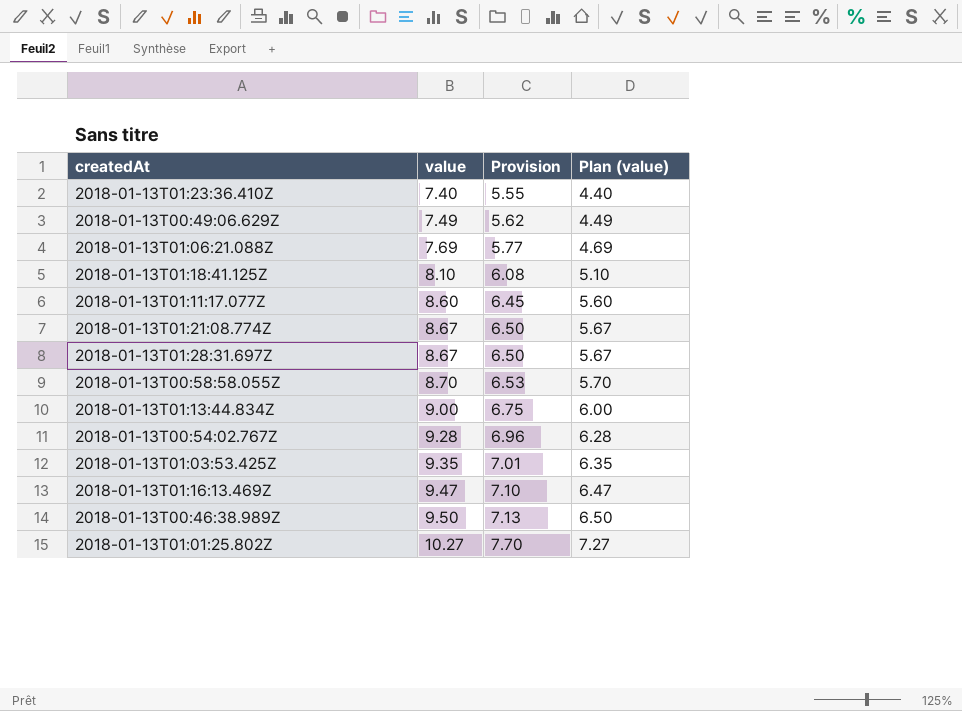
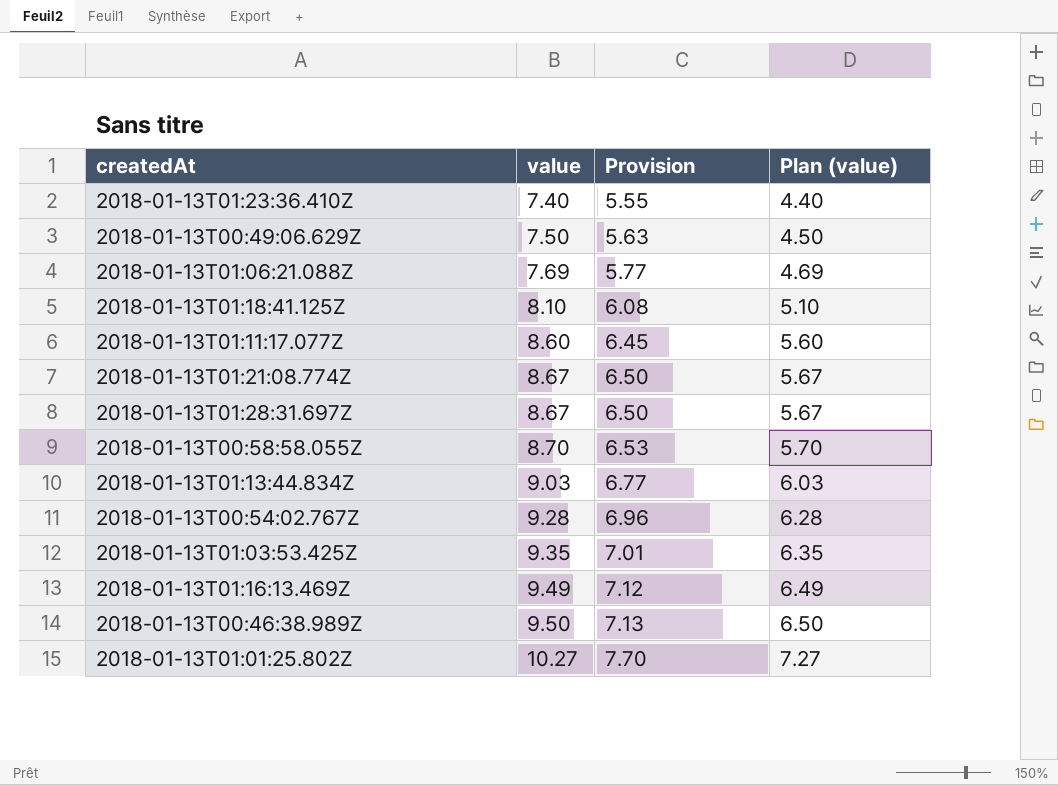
2018-01-13T00:49:06.629Z | value: 7.49 -> 7.50
2018-01-13T00:49:06.629Z | Provision: 5.62 -> 5.63
2018-01-13T00:49:06.629Z | Plan (value): 4.49 -> 4.50
2018-01-13T01:13:44.834Z | value: 9.00 -> 9.03
2018-01-13T01:13:44.834Z | Provision: 6.75 -> 6.77
2018-01-13T01:13:44.834Z | Plan (value): 6.00 -> 6.03
2018-01-13T01:16:13.469Z | value: 9.47 -> 9.49
2018-01-13T01:16:13.469Z | Provision: 7.10 -> 7.12
2018-01-13T01:16:13.469Z | Plan (value): 6.47 -> 6.49

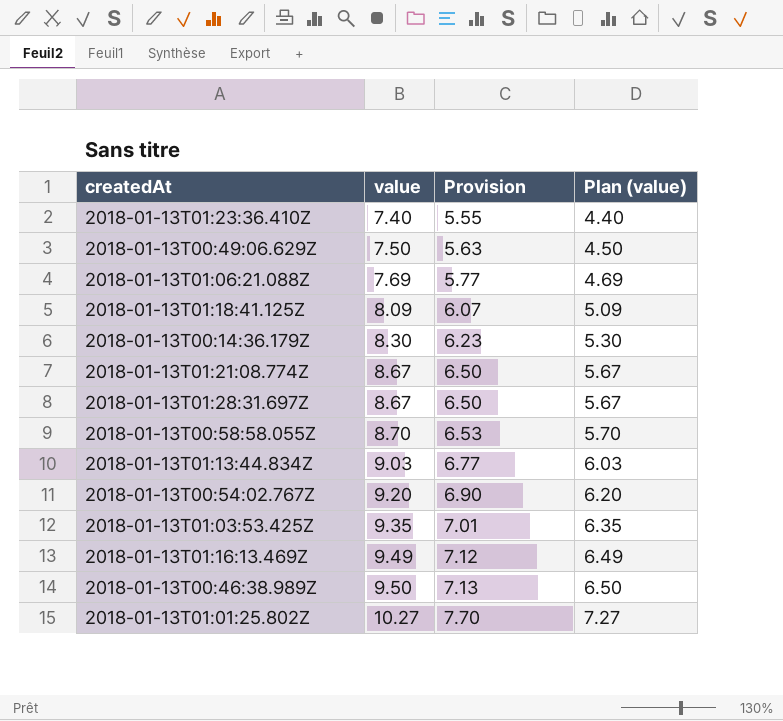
row 2018-01-13T01:11:17.077Z: 8.60 | 6.45 | 5.60 -> none
2018-01-13T01:18:41.125Z | value: 8.10 -> 8.09
2018-01-13T01:18:41.125Z | Provision: 6.08 -> 6.07
2018-01-13T01:18:41.125Z | Plan (value): 5.10 -> 5.09
row 2018-01-13T00:14:36.179Z: none -> 8.30 | 6.23 | 5.30
2018-01-13T00:54:02.767Z | value: 9.28 -> 9.20
2018-01-13T00:54:02.767Z | Provision: 6.96 -> 6.90
2018-01-13T00:54:02.767Z | Plan (value): 6.28 -> 6.20

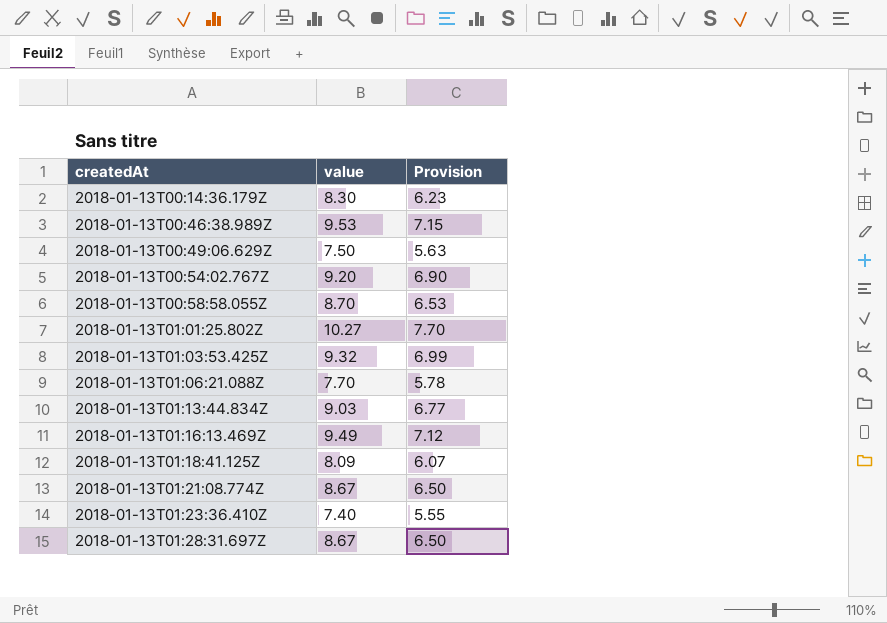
row order: value ascending -> createdAt ascending
column Plan (value) | formula: [value] - 3 -> none
2018-01-13T00:46:38.989Z | value: 9.50 -> 9.53
2018-01-13T00:46:38.989Z | Provision: 7.13 -> 7.15
2018-01-13T01:03:53.425Z | value: 9.35 -> 9.32
2018-01-13T01:03:53.425Z | Provision: 7.01 -> 6.99
2018-01-13T01:06:21.088Z | value: 7.69 -> 7.70
2018-01-13T01:06:21.088Z | Provision: 5.77 -> 5.78

